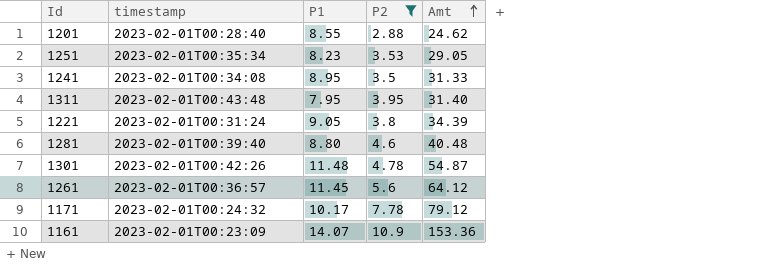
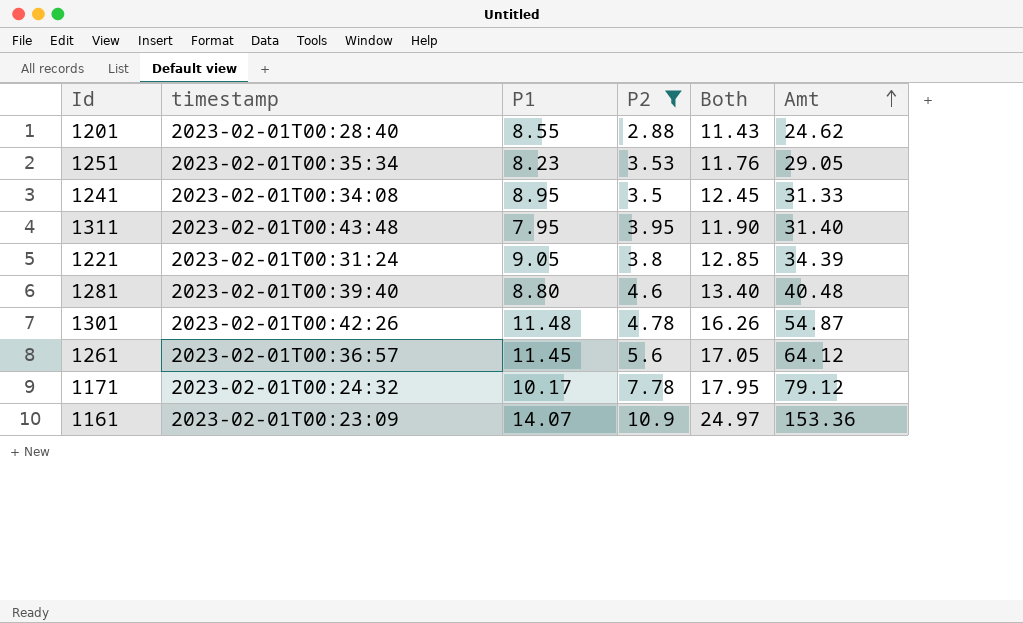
column Both | formula: none -> [P1] + [P2]

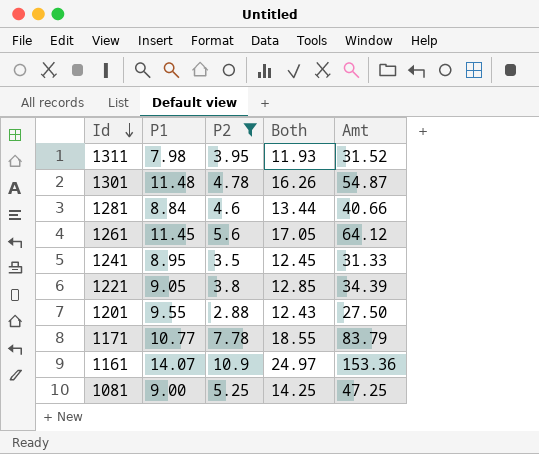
row order: Amt ascending -> Id descending
column timestamp | position: 2 -> none
row 1251: 2023-02-01T00:35:34 | 8.23 | 3.53 | 11.76 | 29.05 -> none
1311 | P1: 7.95 -> 7.98
1311 | Both: 11.90 -> 11.93
1311 | Amt: 31.40 -> 31.52
1281 | P1: 8.80 -> 8.84
1281 | Both: 13.40 -> 13.44
1281 | Amt: 40.48 -> 40.66
1201 | P1: 8.55 -> 9.55
1201 | Both: 11.43 -> 12.43
1201 | Amt: 24.62 -> 27.50
1171 | P1: 10.17 -> 10.77
1171 | Both: 17.95 -> 18.55
1171 | Amt: 79.12 -> 83.79
row 1081: none -> 9.00 | 5.25 | 14.25 | 47.25

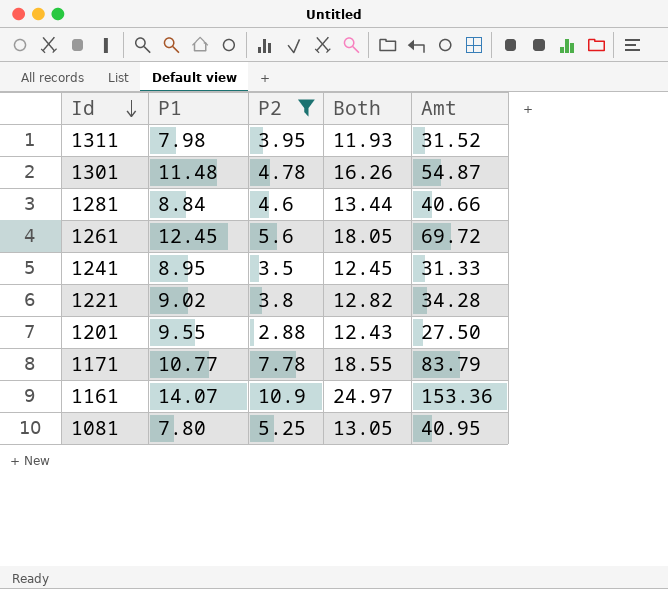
1261 | P1: 11.45 -> 12.45
1261 | Both: 17.05 -> 18.05
1261 | Amt: 64.12 -> 69.72
1221 | P1: 9.05 -> 9.02
1221 | Both: 12.85 -> 12.82
1221 | Amt: 34.39 -> 34.28
1081 | P1: 9.00 -> 7.80
1081 | Both: 14.25 -> 13.05
1081 | Amt: 47.25 -> 40.95

